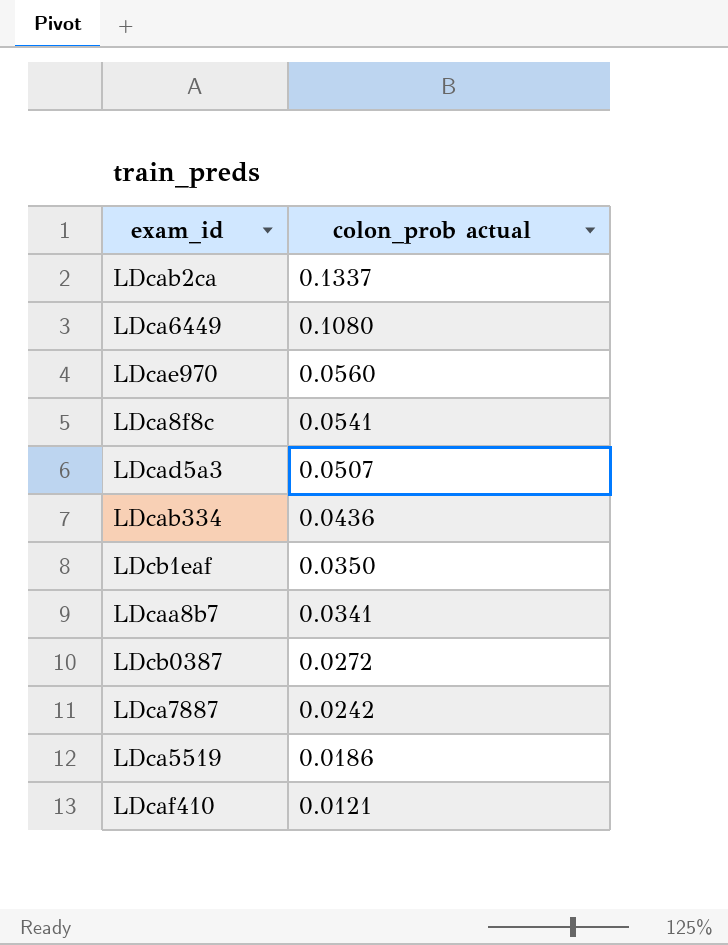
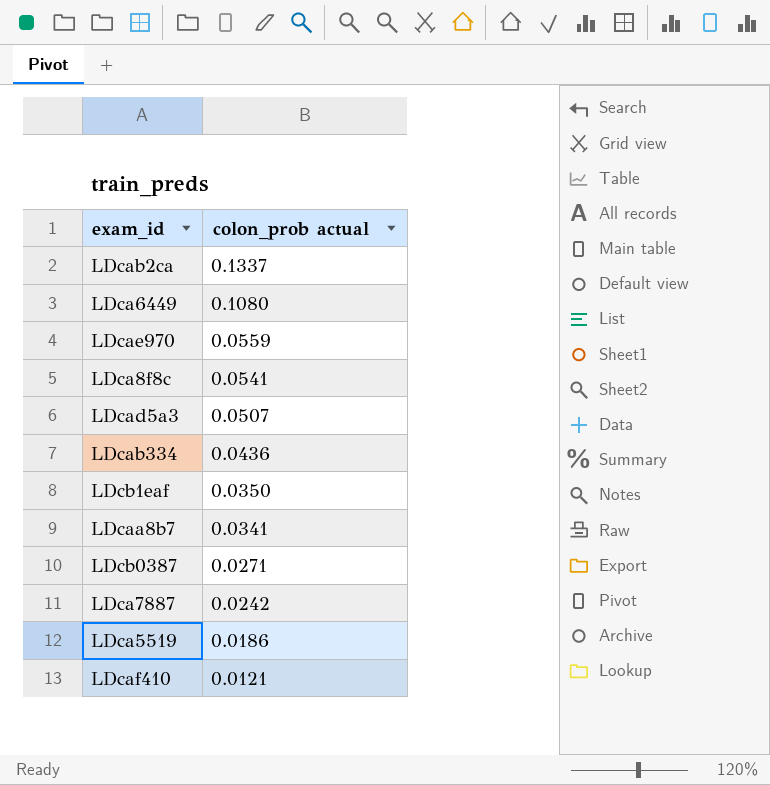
LDcae970 | colon_prob actual: 0.0560 -> 0.0559
LDcb0387 | colon_prob actual: 0.0272 -> 0.0271

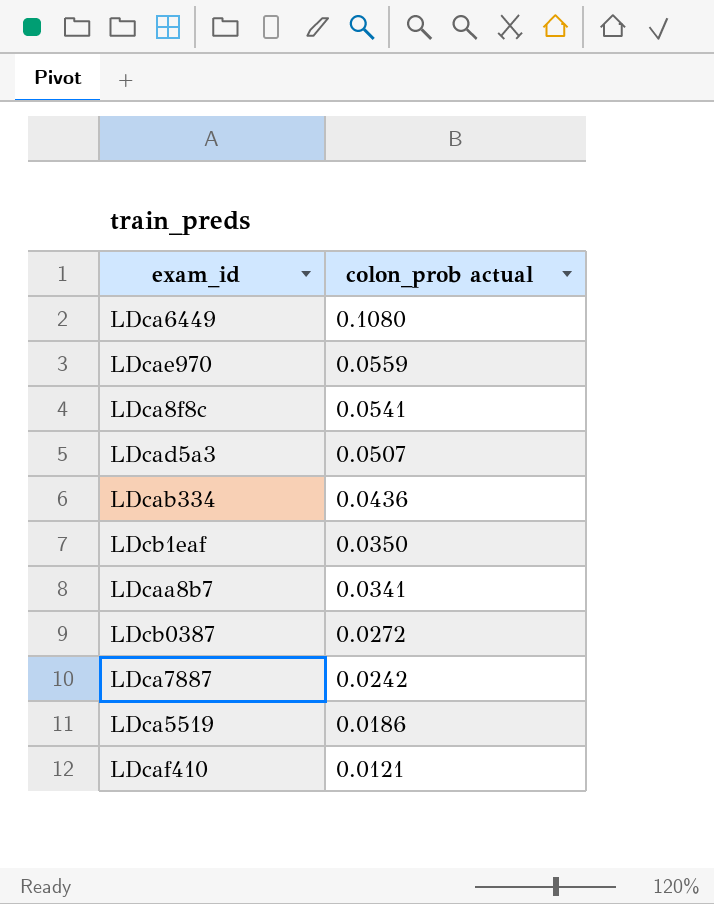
row LDcab2ca: 0.1337 -> none
LDcb0387 | colon_prob actual: 0.0271 -> 0.0272

